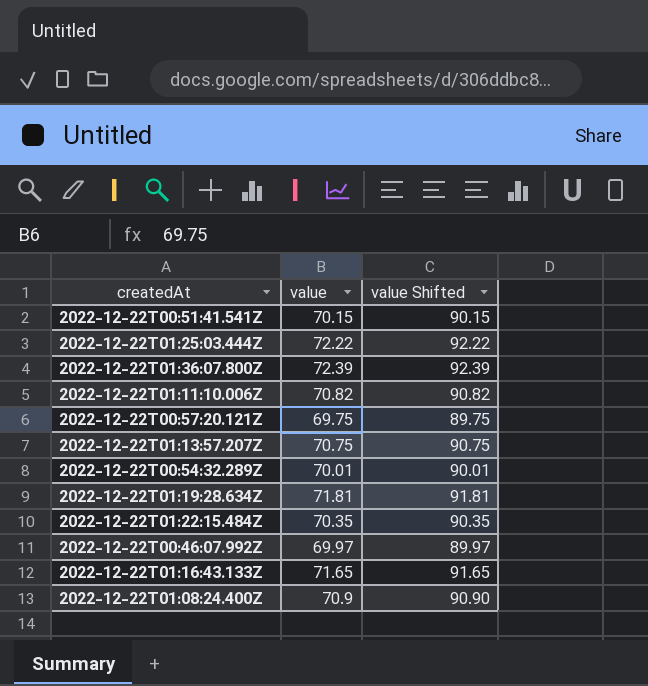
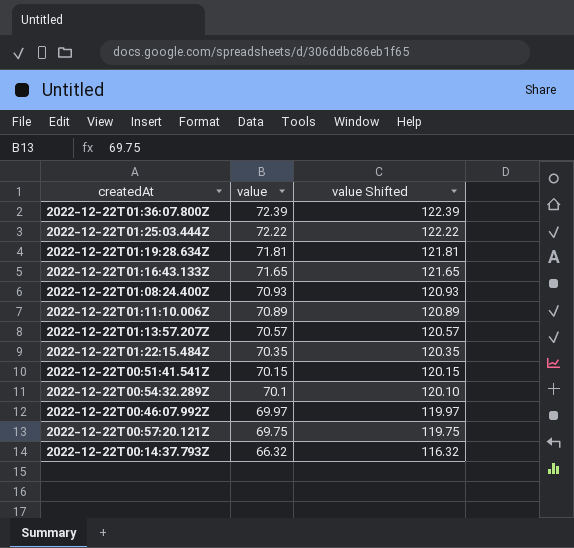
row order: none -> value descending
column value Shifted | formula: [value] + 20 -> [value] + 50
2022-12-22T01:08:24.400Z | value: 70.9 -> 70.93
2022-12-22T01:11:10.006Z | value: 70.82 -> 70.89
2022-12-22T01:13:57.207Z | value: 70.75 -> 70.57
2022-12-22T00:54:32.289Z | value: 70.01 -> 70.1
row 2022-12-22T00:14:37.793Z: none -> 66.32 | 116.32

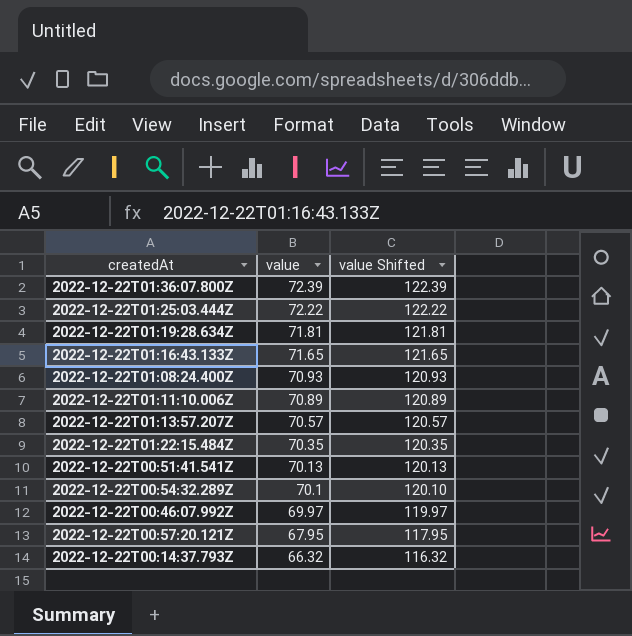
2022-12-22T00:51:41.541Z | value: 70.15 -> 70.13
2022-12-22T00:51:41.541Z | value Shifted: 120.15 -> 120.13
2022-12-22T00:57:20.121Z | value: 69.75 -> 67.95
2022-12-22T00:57:20.121Z | value Shifted: 119.75 -> 117.95

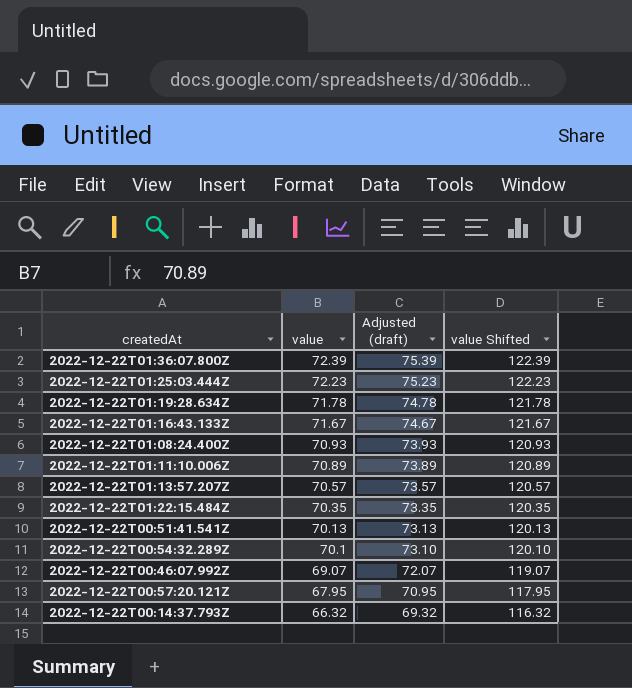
column Adjusted (draft) | formula: none -> [value] + 3
2022-12-22T01:25:03.444Z | value: 72.22 -> 72.23
2022-12-22T01:25:03.444Z | value Shifted: 122.22 -> 122.23
2022-12-22T01:19:28.634Z | value: 71.81 -> 71.78
2022-12-22T01:19:28.634Z | value Shifted: 121.81 -> 121.78
2022-12-22T01:16:43.133Z | value: 71.65 -> 71.67
2022-12-22T01:16:43.133Z | value Shifted: 121.65 -> 121.67
2022-12-22T00:46:07.992Z | value: 69.97 -> 69.07
2022-12-22T00:46:07.992Z | value Shifted: 119.97 -> 119.07

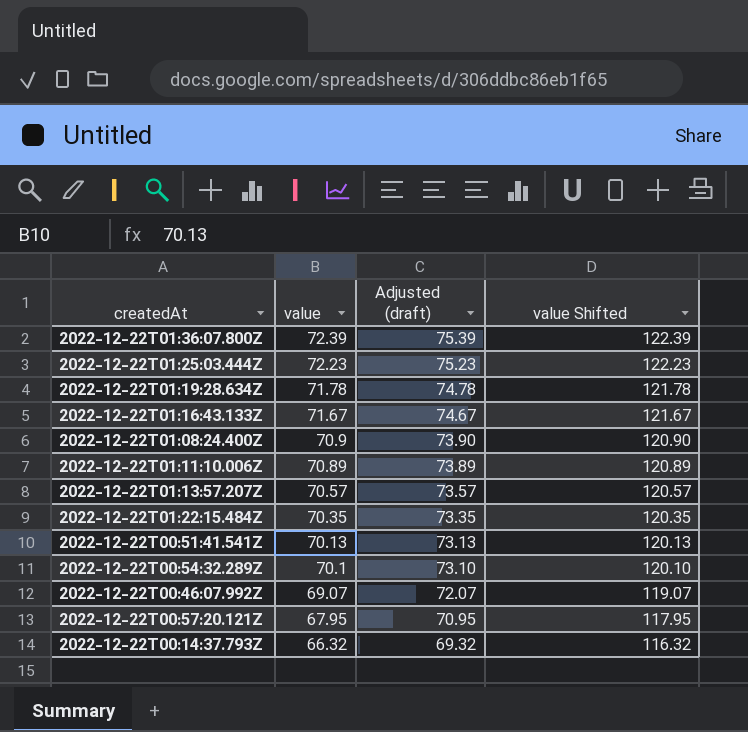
2022-12-22T01:08:24.400Z | value: 70.93 -> 70.9
2022-12-22T01:08:24.400Z | Adjusted (draft): 73.93 -> 73.90
2022-12-22T01:08:24.400Z | value Shifted: 120.93 -> 120.90

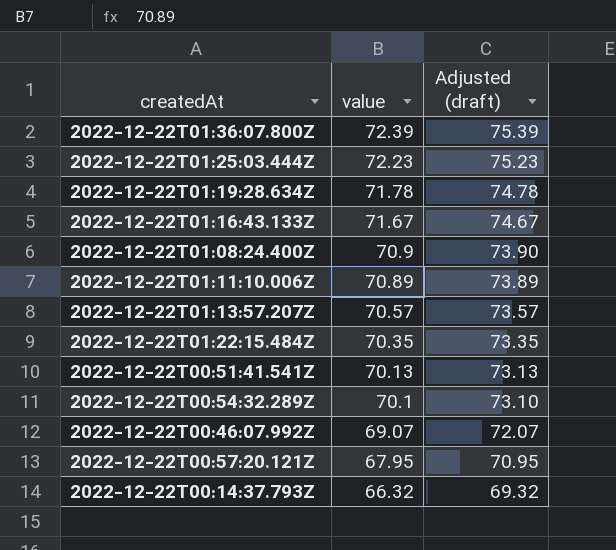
column value Shifted | formula: [value] + 50 -> none

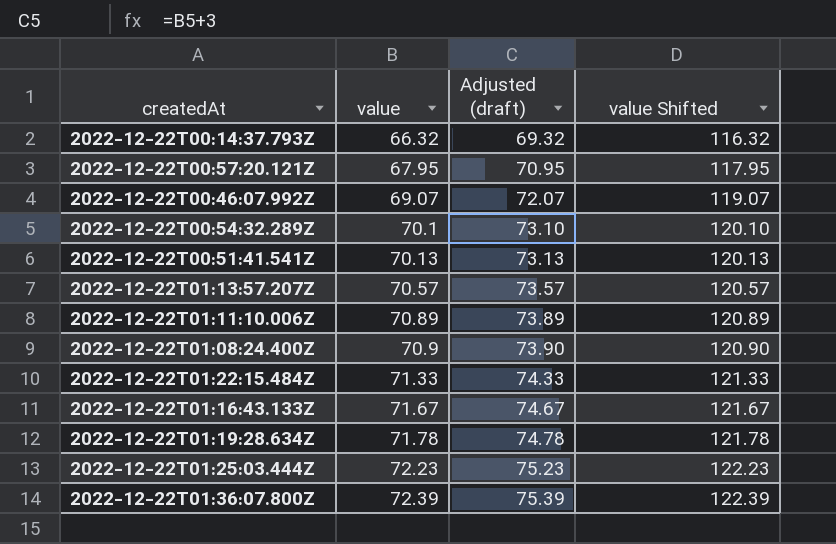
row order: value descending -> value ascending
column value Shifted | formula: none -> [value] + 50
2022-12-22T01:22:15.484Z | value: 70.35 -> 71.33
2022-12-22T01:22:15.484Z | Adjusted (draft): 73.35 -> 74.33

